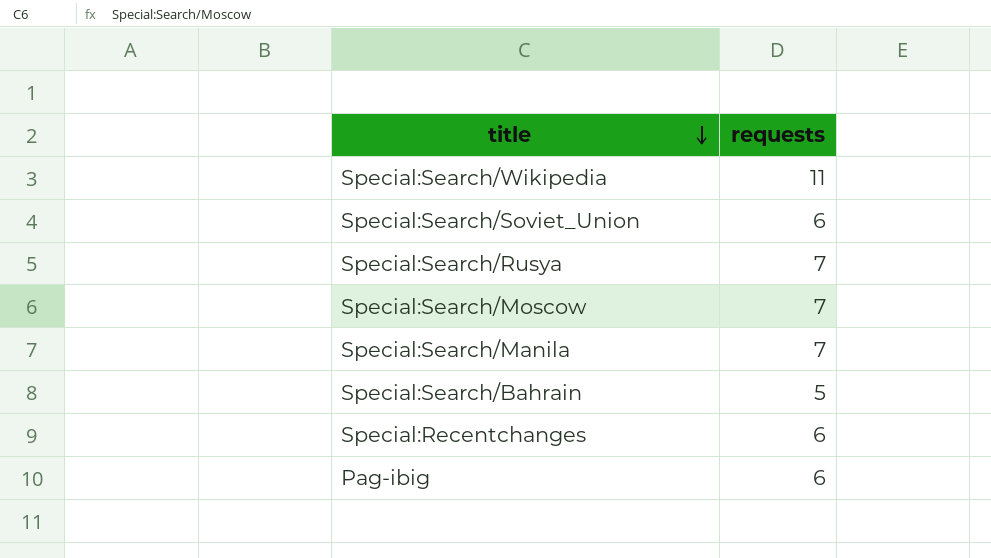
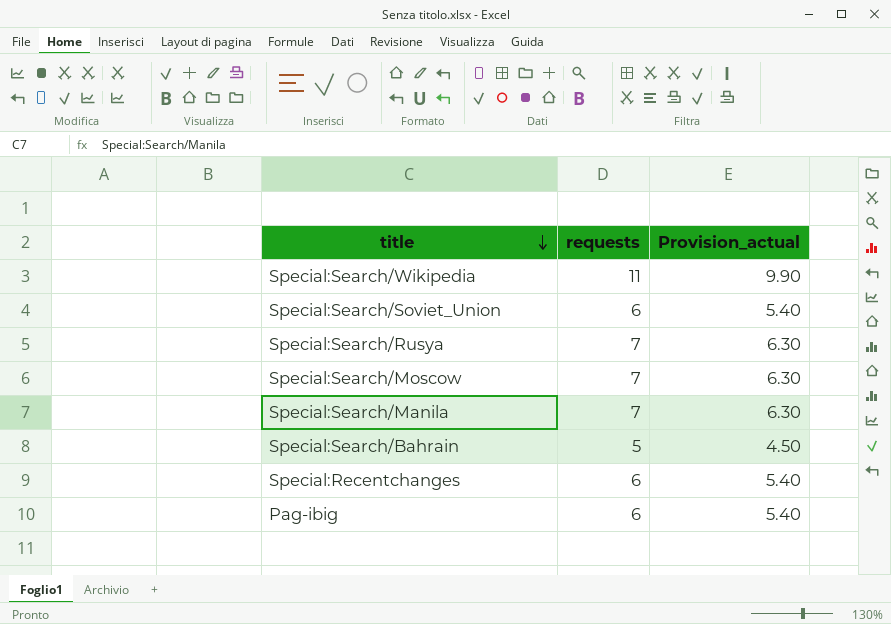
column Provision_actual | formula: none -> [requests] * 0.9

